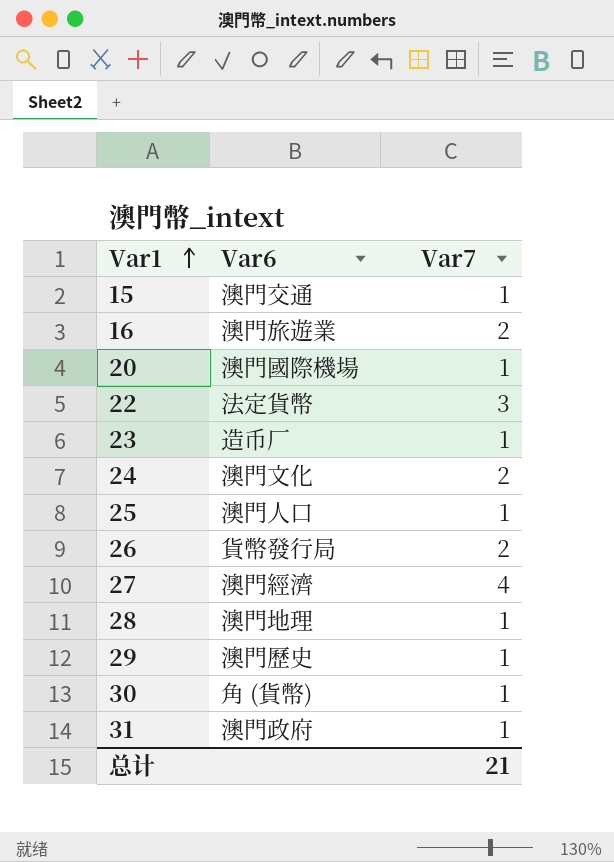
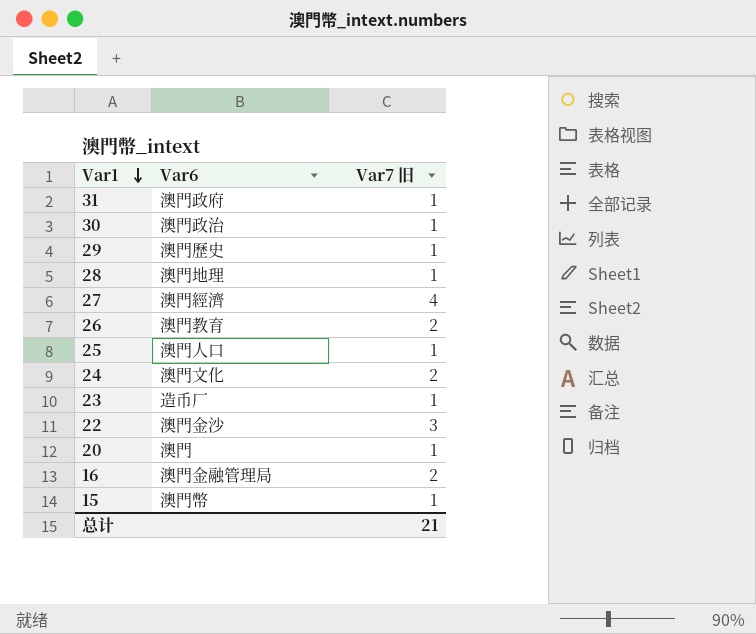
row order: Var1 ascending -> Var1 descending
column name: Var7 -> Var7 旧
30 | Var6: 角 (貨幣) -> 澳門政治
26 | Var6: 貨幣發行局 -> 澳門教育
22 | Var6: 法定貨幣 -> 澳門金沙
20 | Var6: 澳門國際機場 -> 澳門
16 | Var6: 澳門旅遊業 -> 澳門金融管理局
15 | Var6: 澳門交通 -> 澳門幣

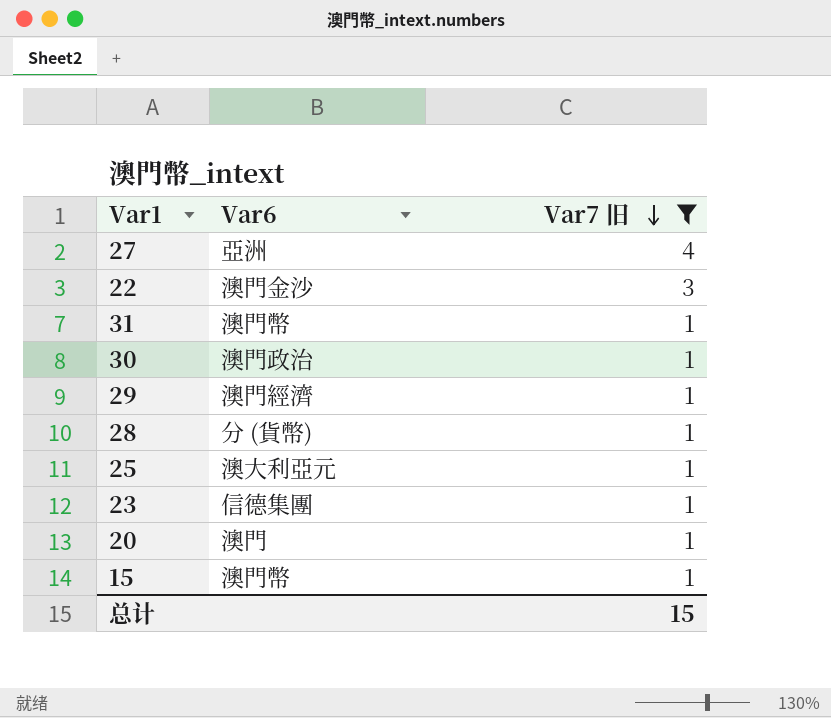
filter: none -> Var7 旧 != 2
row order: Var1 descending -> Var7 旧 descending
27 | Var6: 澳門經濟 -> 亞洲
31 | Var6: 澳門政府 -> 澳門幣
29 | Var6: 澳門歷史 -> 澳門經濟
28 | Var6: 澳門地理 -> 分 (貨幣)
25 | Var6: 澳門人口 -> 澳大利亞元
23 | Var6: 造币厂 -> 信德集團
总计 | Var7 旧: 21 -> 15

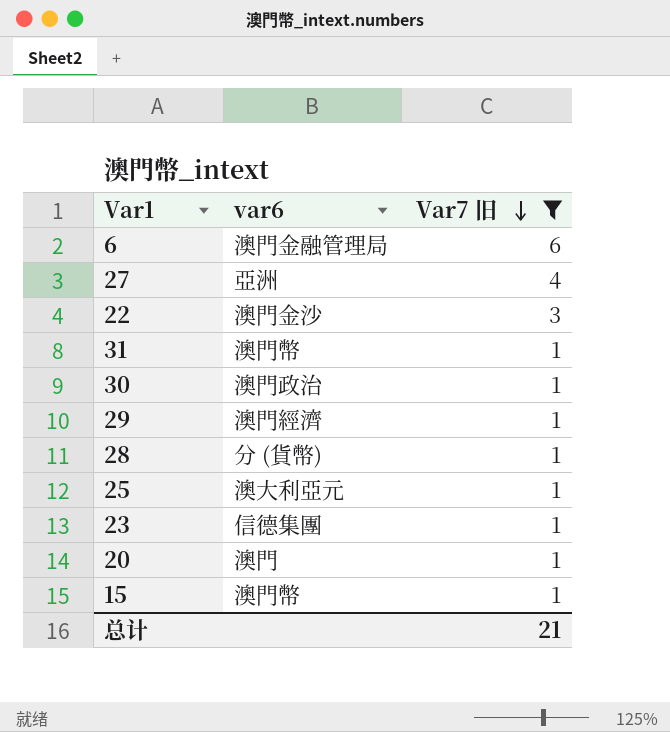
column name: Var6 -> var6
row 6: none -> 澳門金融管理局 | 6
总计 | Var7 旧: 15 -> 21

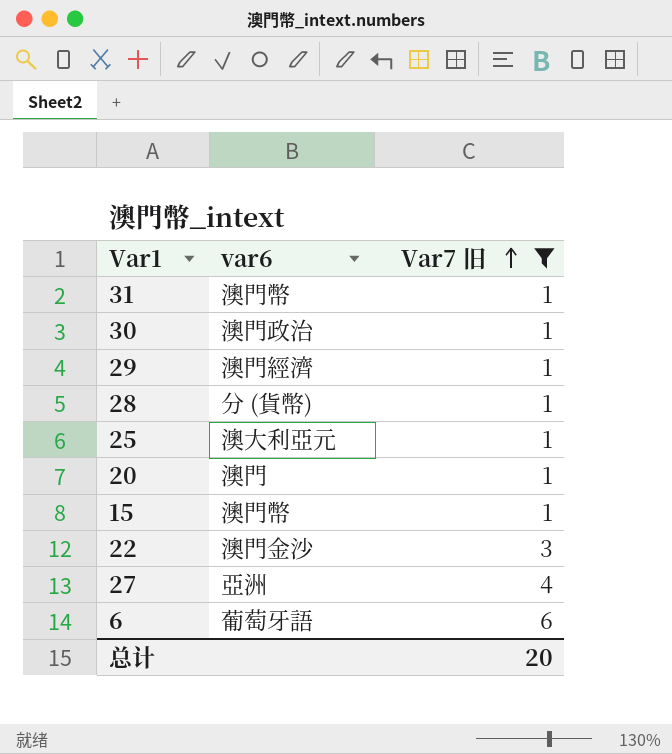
row order: Var7 旧 descending -> Var7 旧 ascending
row 23: 信德集團 | 1 -> none
6 | var6: 澳門金融管理局 -> 葡萄牙語
总计 | Var7 旧: 21 -> 20

